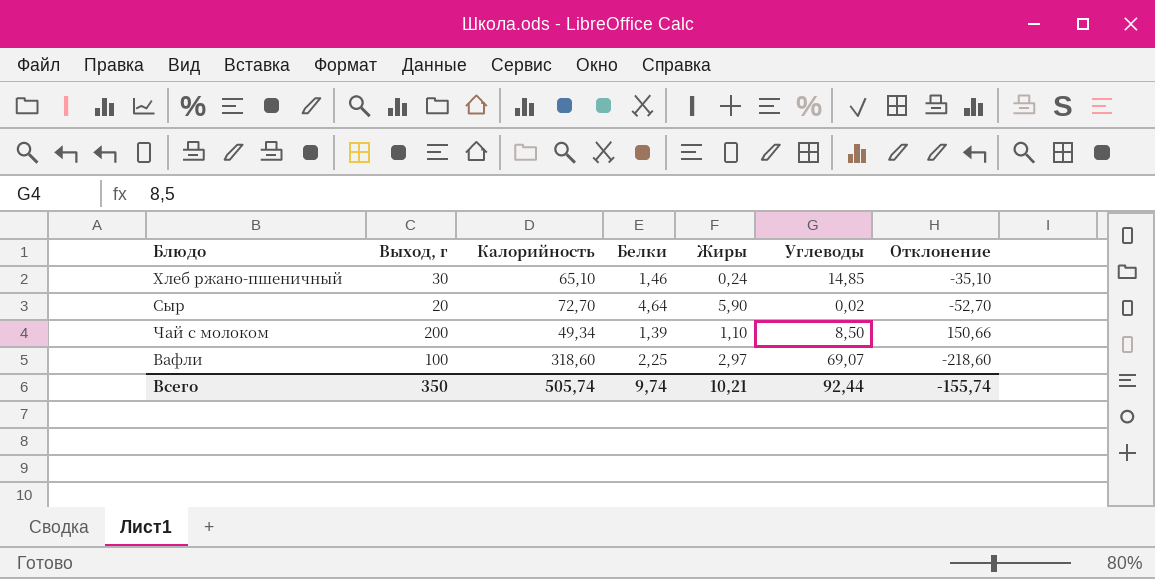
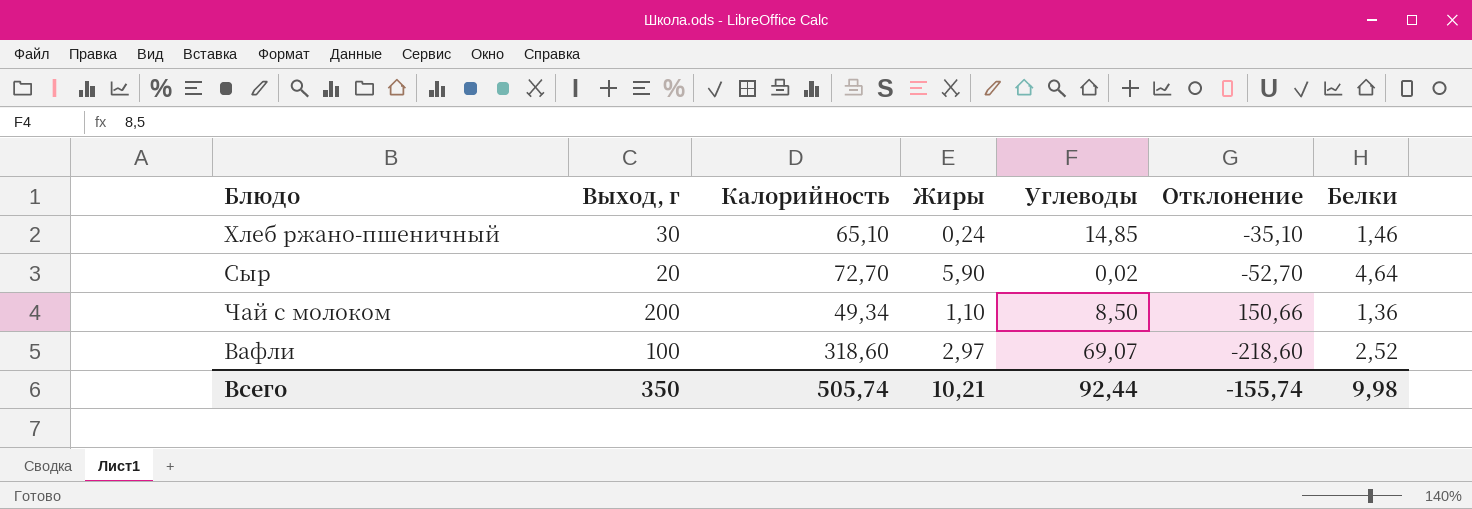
column Белки | position: 4 -> 7
Чай с молоком | Белки: 1,39 -> 1,36
Вафли | Белки: 2,25 -> 2,52
Всего | Белки: 9,74 -> 9,98

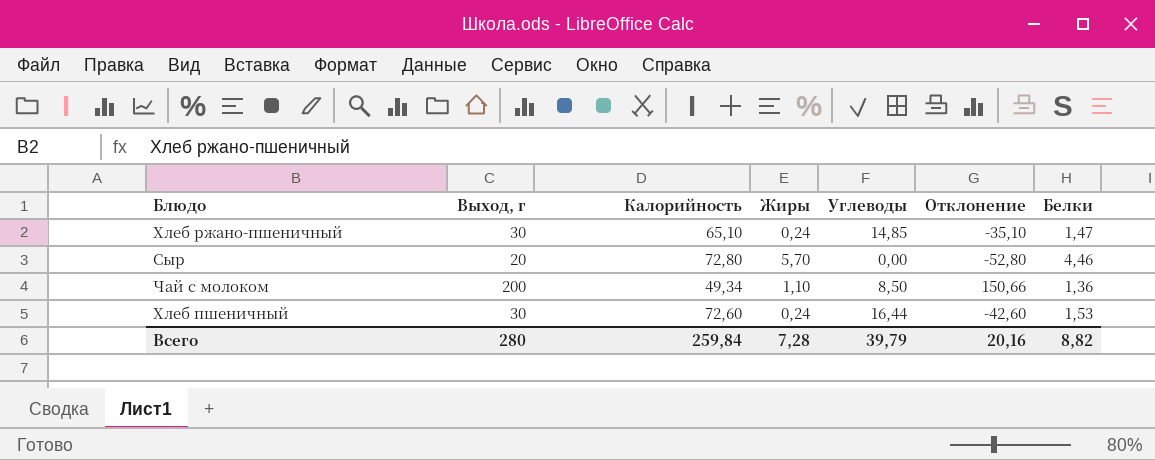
row Вафли: 100 | 318,60 | 2,97 | 69,07 | -218,60 | 2,52 -> none
Хлеб ржано-пшеничный | Белки: 1,46 -> 1,47
Сыр | Калорийность: 72,70 -> 72,80
Сыр | Жиры: 5,90 -> 5,70
Сыр | Углеводы: 0,02 -> 0,00
Сыр | Отклонение: -52,70 -> -52,80
Сыр | Белки: 4,64 -> 4,46
row Хлеб пшеничный: none -> 30 | 72,60 | 0,24 | 16,44 | -42,60 | 1,53
Всего | Выход, г: 350 -> 280
Всего | Калорийность: 505,74 -> 259,84
Всего | Жиры: 10,21 -> 7,28
Всего | Углеводы: 92,44 -> 39,79
Всего | Отклонение: -155,74 -> 20,16
Всего | Белки: 9,98 -> 8,82

